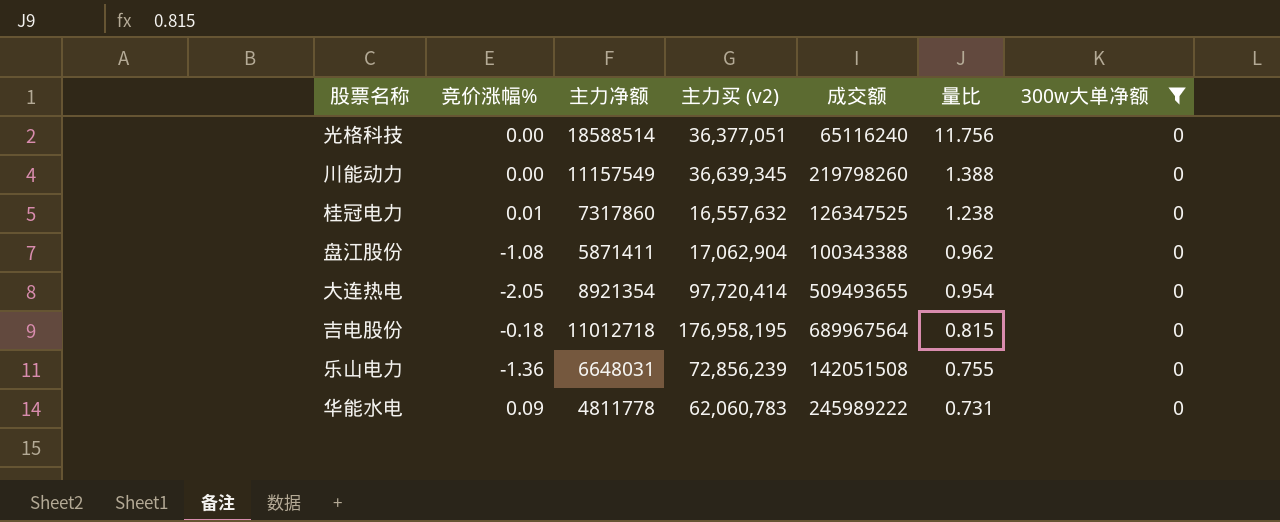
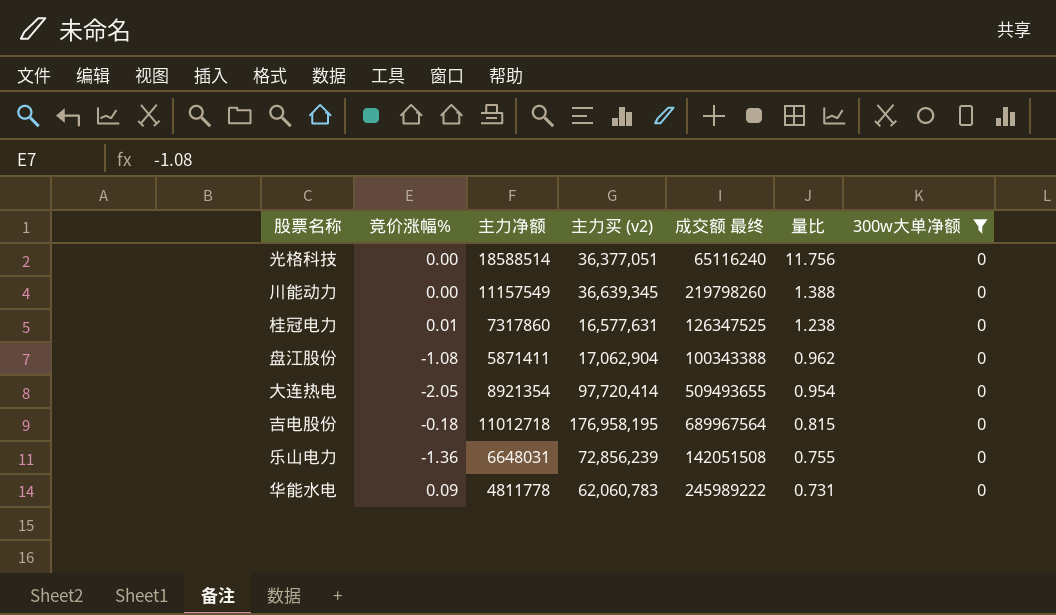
column name: 成交额 -> 成交额 最终
桂冠电力 | 主力买 (v2): 16,557,632 -> 16,577,631

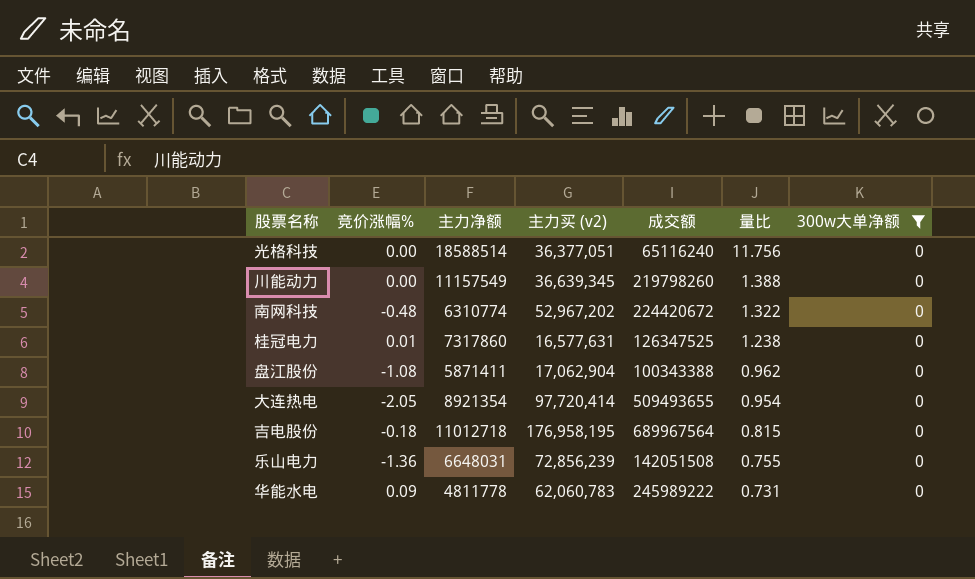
column name: 成交额 最终 -> 成交额
row 南网科技: none -> -0.48 | 6310774 | 52,967,202 | 224420672 | 1.322 | 0

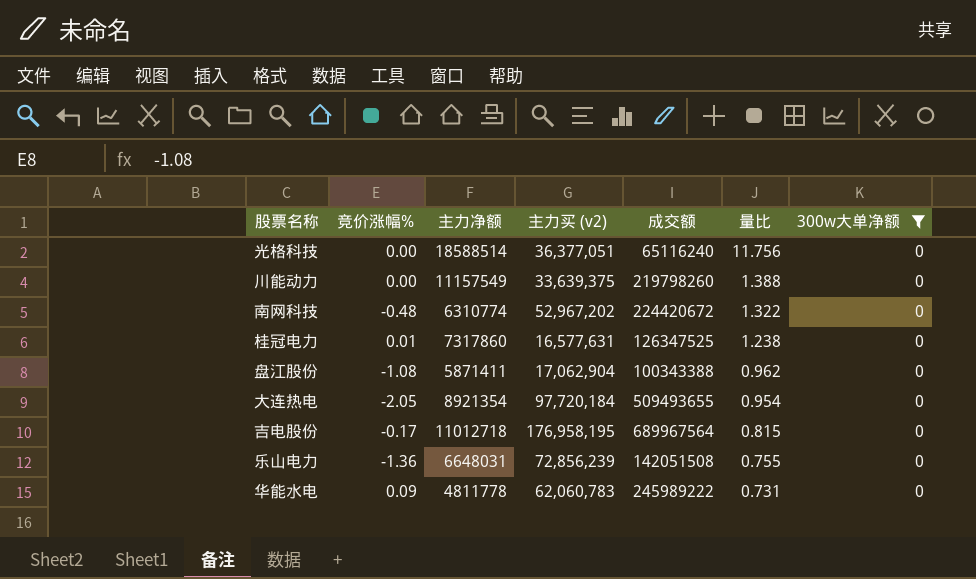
川能动力 | 主力买 (v2): 36,639,345 -> 33,639,375
大连热电 | 主力买 (v2): 97,720,414 -> 97,720,184
吉电股份 | 竞价涨幅%: -0.18 -> -0.17

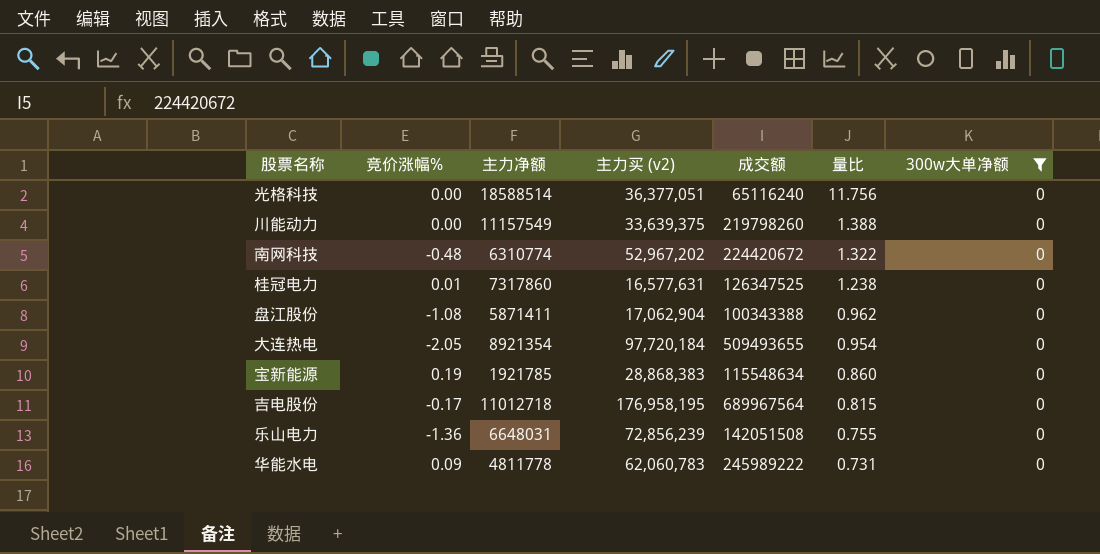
row 宝新能源: none -> 0.19 | 1921785 | 28,868,383 | 115548634 | 0.860 | 0

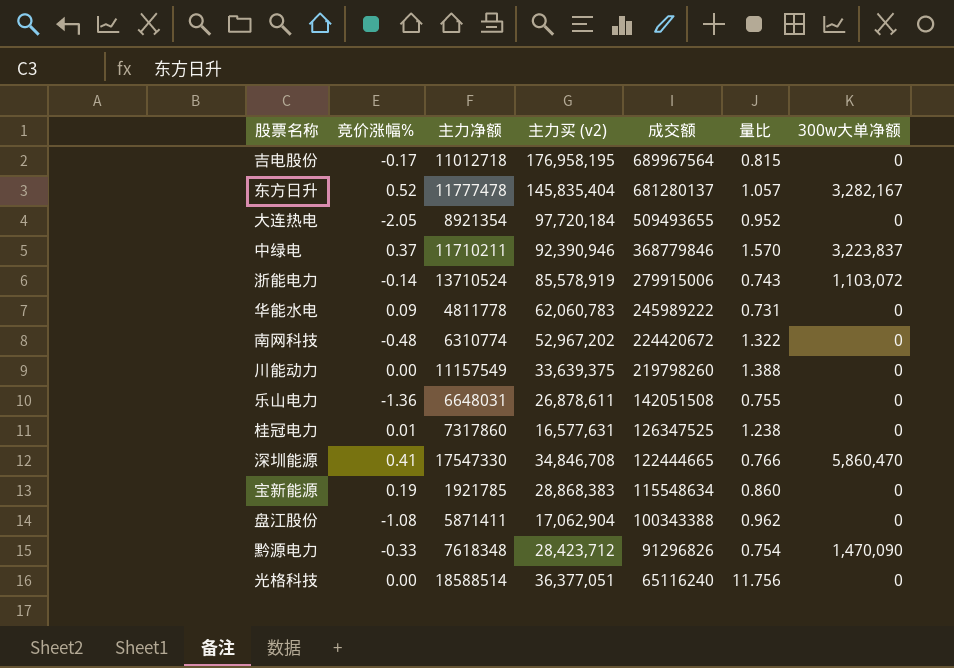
filter: 300w大单净额 = 0 -> none
row order: 量比 descending -> 成交额 descending
大连热电 | 量比: 0.954 -> 0.952
乐山电力 | 主力买 (v2): 72,856,239 -> 26,878,611

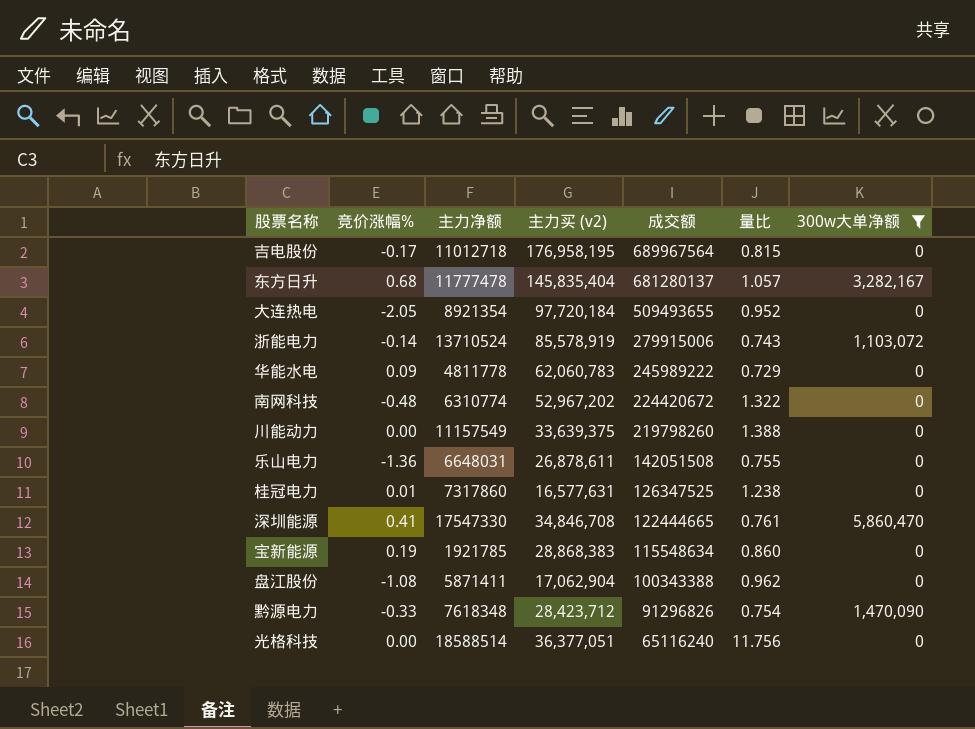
filter: none -> 300w大单净额 != 3,223,837
东方日升 | 竞价涨幅%: 0.52 -> 0.68
华能水电 | 量比: 0.731 -> 0.729
深圳能源 | 量比: 0.766 -> 0.761

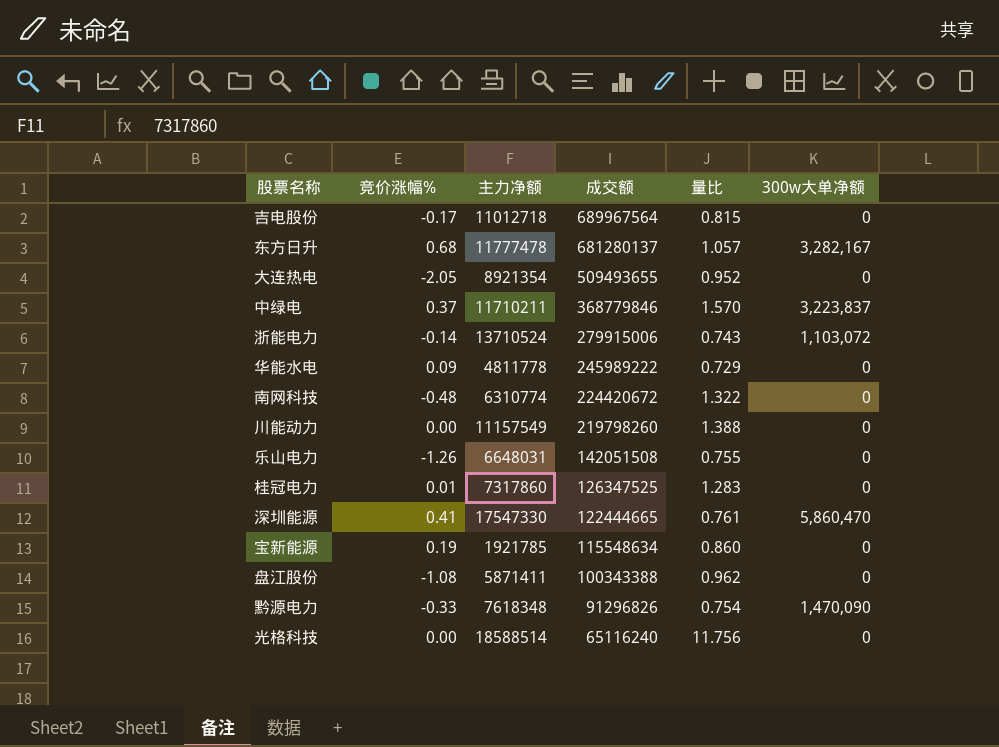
filter: 300w大单净额 != 3,223,837 -> none
column 主力买 (v2) | position: 4 -> none
乐山电力 | 竞价涨幅%: -1.36 -> -1.26
桂冠电力 | 量比: 1.238 -> 1.283

